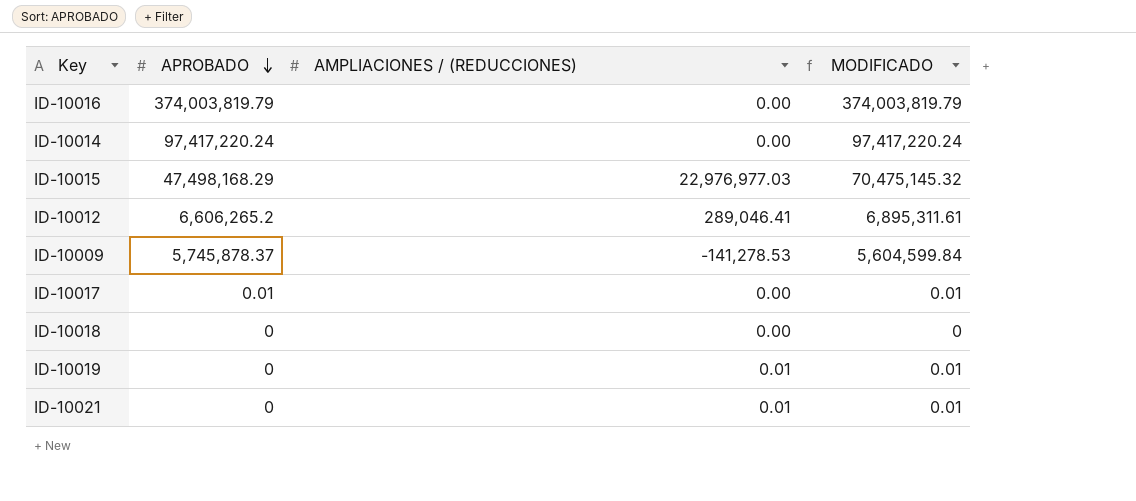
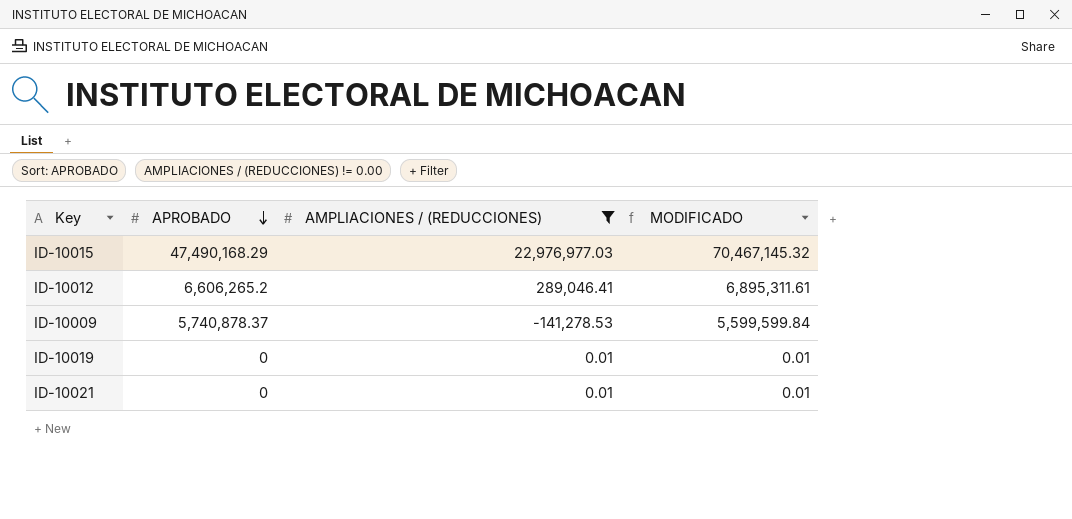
filter: none -> AMPLIACIONES / (REDUCCIONES) != 0.00
ID-10015 | APROBADO: 47,498,168.29 -> 47,490,168.29
ID-10015 | MODIFICADO: 70,475,145.32 -> 70,467,145.32
ID-10009 | APROBADO: 5,745,878.37 -> 5,740,878.37
ID-10009 | MODIFICADO: 5,604,599.84 -> 5,599,599.84

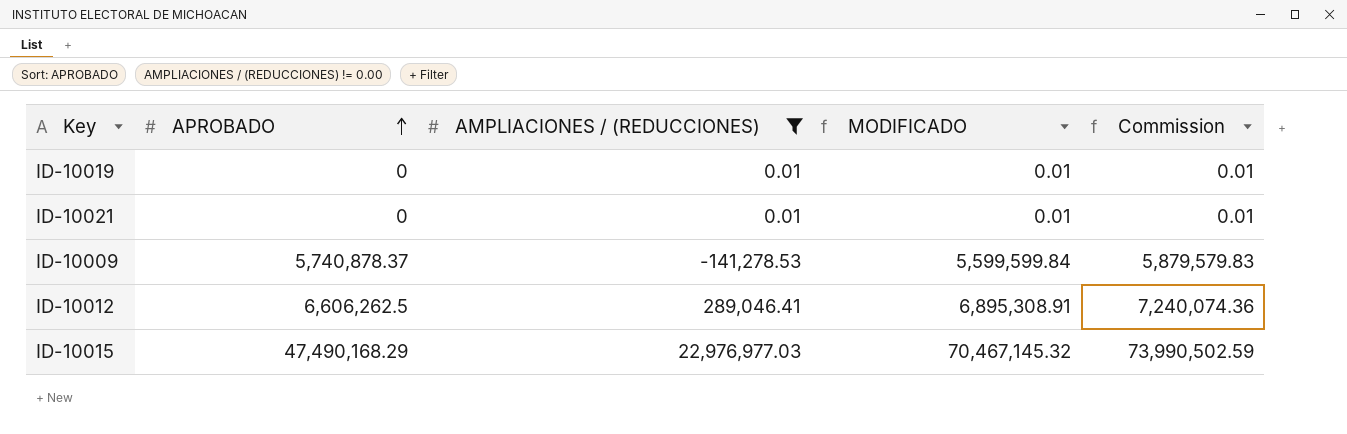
row order: APROBADO descending -> APROBADO ascending
column Commission | formula: none -> [MODIFICADO] * 1.05
ID-10012 | APROBADO: 6,606,265.2 -> 6,606,262.5
ID-10012 | MODIFICADO: 6,895,311.61 -> 6,895,308.91

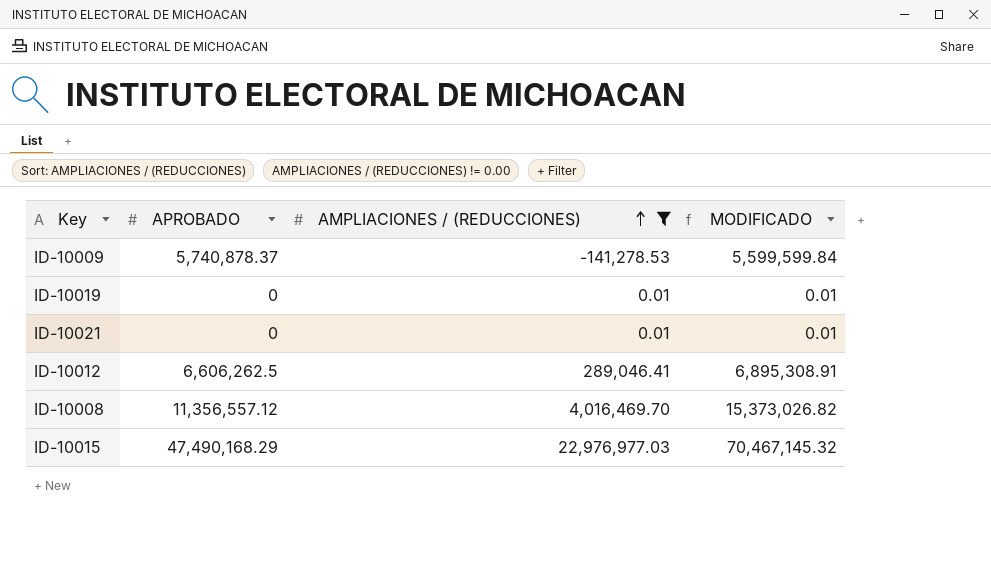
row order: APROBADO ascending -> AMPLIACIONES / (REDUCCIONES) ascending
column Commission | formula: [MODIFICADO] * 1.05 -> none
row ID-10008: none -> 11,356,557.12 | 4,016,469.70 | 15,373,026.82

